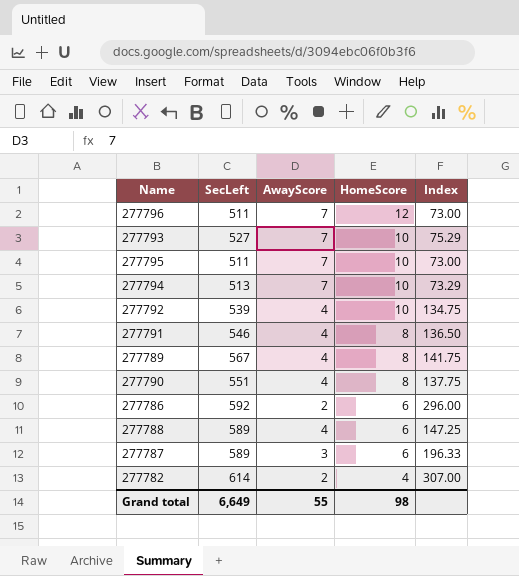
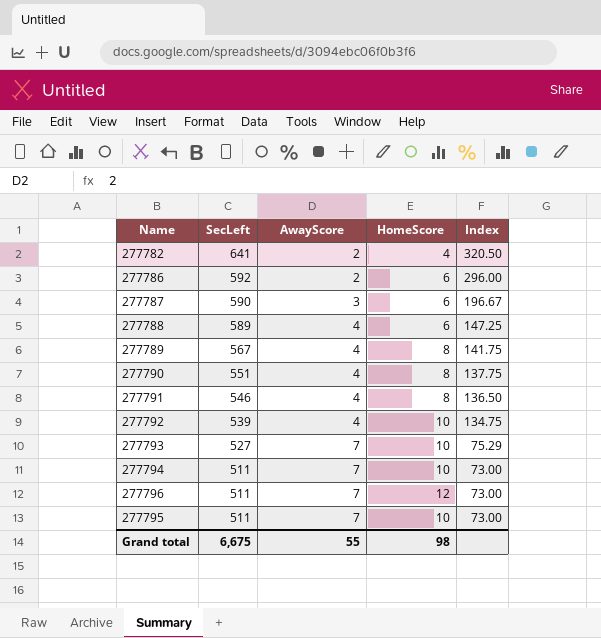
row order: HomeScore descending -> SecLeft descending
277782 | SecLeft: 614 -> 641
277782 | Index: 307.00 -> 320.50
277787 | SecLeft: 589 -> 590
277787 | Index: 196.33 -> 196.67
277794 | SecLeft: 513 -> 511
277794 | Index: 73.29 -> 73.00
Grand total | SecLeft: 6,649 -> 6,675

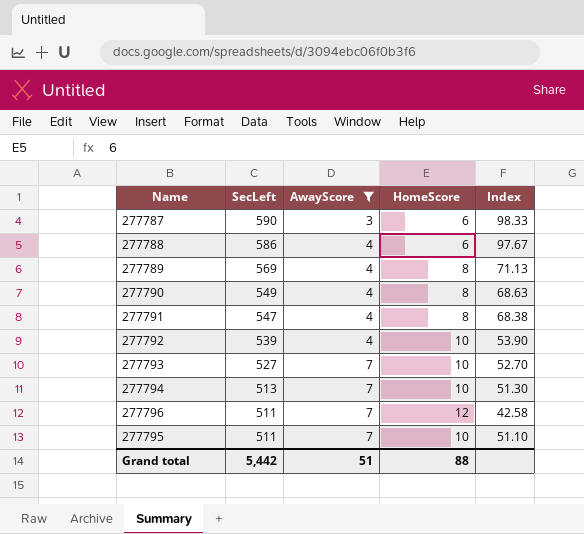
filter: none -> AwayScore != 2
column Index | formula: [SecLeft] / [AwayScore] -> [SecLeft] / [HomeScore]
277788 | SecLeft: 589 -> 586
277789 | SecLeft: 567 -> 569
277790 | SecLeft: 551 -> 549
277791 | SecLeft: 546 -> 547
277794 | SecLeft: 511 -> 513
Grand total | SecLeft: 6,675 -> 5,442
Grand total | AwayScore: 55 -> 51
Grand total | HomeScore: 98 -> 88

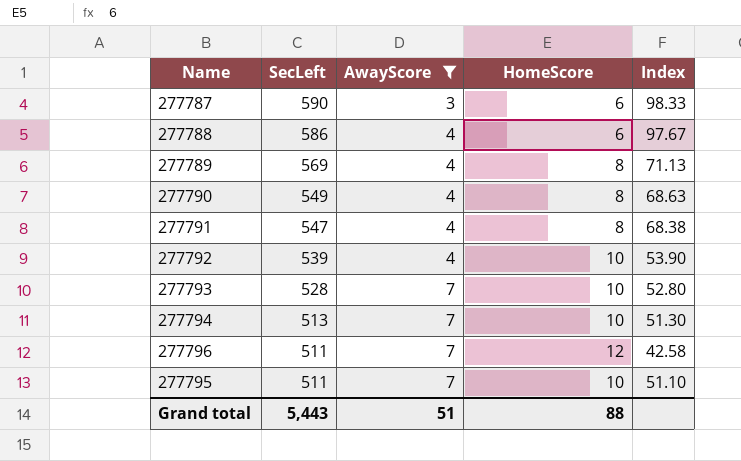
277793 | SecLeft: 527 -> 528
277793 | Index: 52.70 -> 52.80
Grand total | SecLeft: 5,442 -> 5,443

